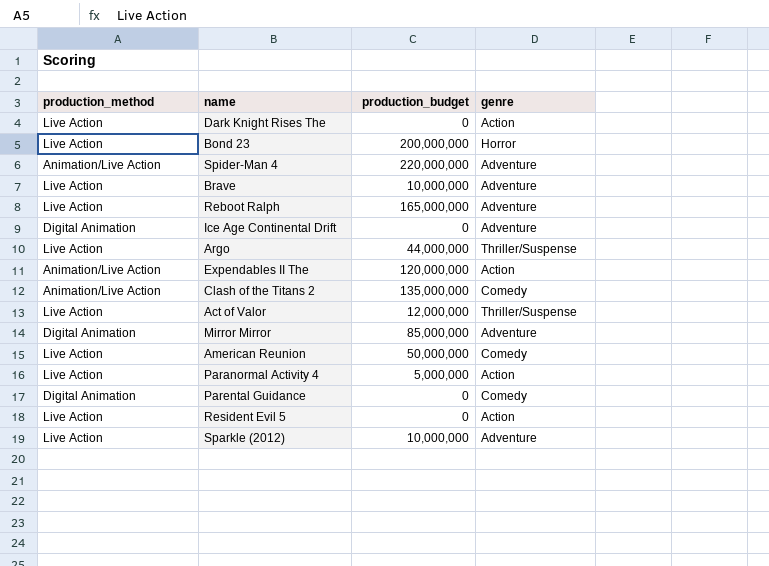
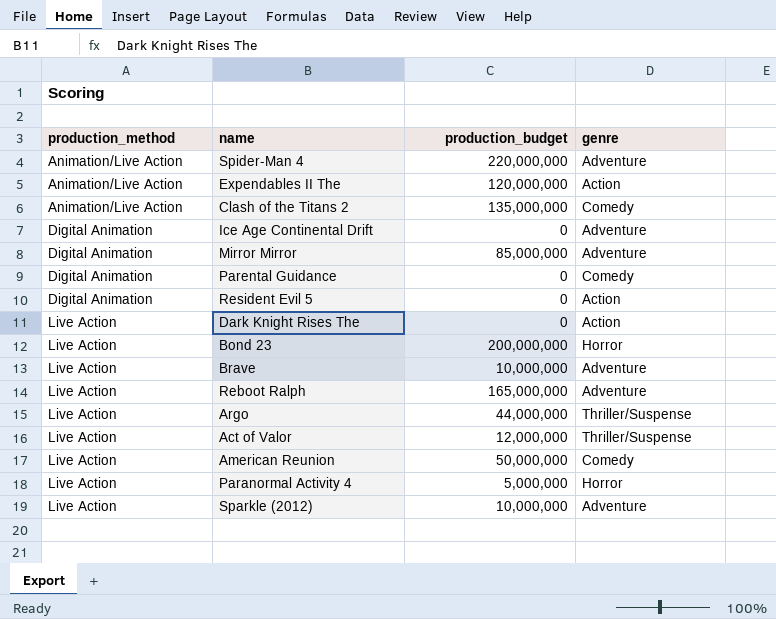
row order: none -> production_method ascending
Resident Evil 5 | production_method: Live Action -> Digital Animation
Paranormal Activity 4 | genre: Action -> Horror

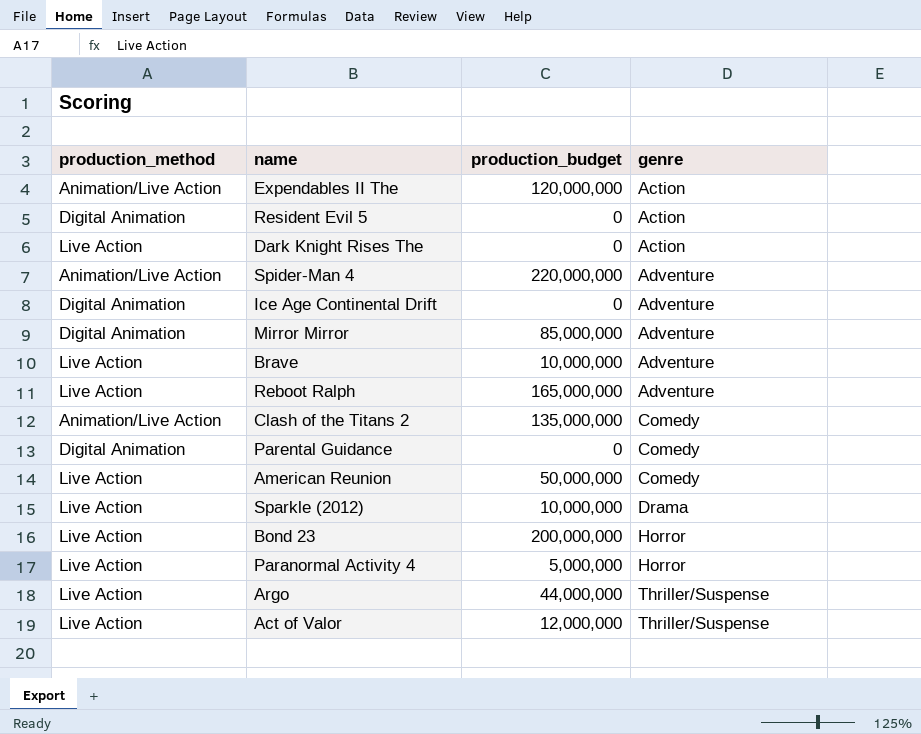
row order: production_method ascending -> genre ascending
Sparkle (2012) | genre: Adventure -> Drama

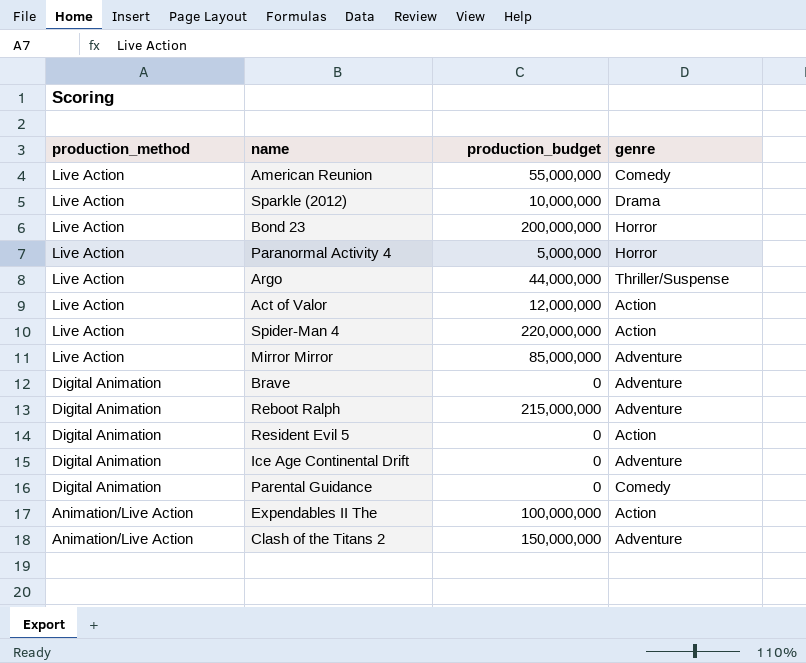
row order: genre ascending -> production_method descending
row Dark Knight Rises The: Live Action | 0 | Action -> none
American Reunion | production_budget: 50,000,000 -> 55,000,000
Act of Valor | genre: Thriller/Suspense -> Action
Spider-Man 4 | production_method: Animation/Live Action -> Live Action
Spider-Man 4 | genre: Adventure -> Action
Mirror Mirror | production_method: Digital Animation -> Live Action
Brave | production_method: Live Action -> Digital Animation
Brave | production_budget: 10,000,000 -> 0
Reboot Ralph | production_method: Live Action -> Digital Animation
Reboot Ralph | production_budget: 165,000,000 -> 215,000,000
Expendables II The | production_budget: 120,000,000 -> 100,000,000
Clash of the Titans 2 | production_budget: 135,000,000 -> 150,000,000
Clash of the Titans 2 | genre: Comedy -> Adventure

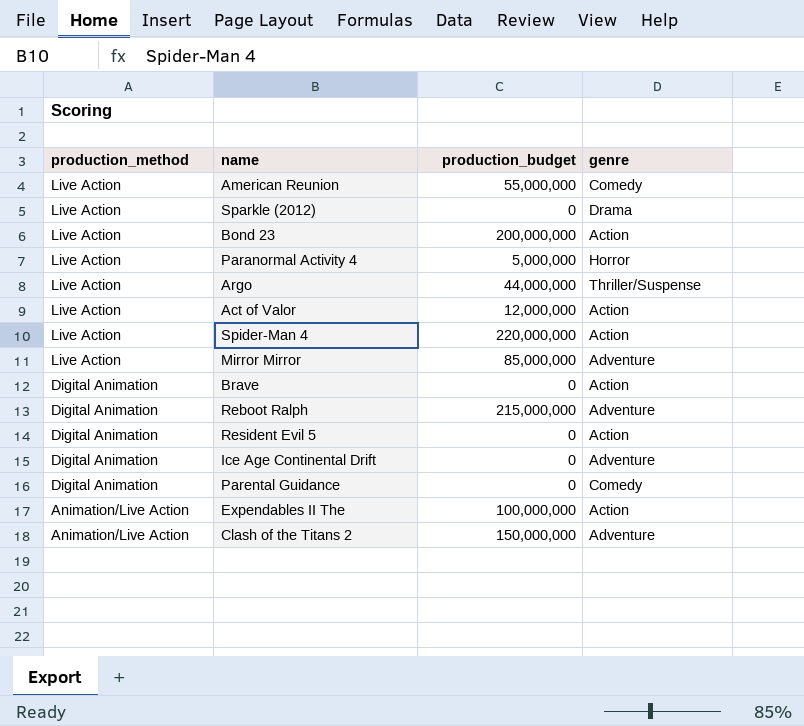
Sparkle (2012) | production_budget: 10,000,000 -> 0
Bond 23 | genre: Horror -> Action
Brave | genre: Adventure -> Action

